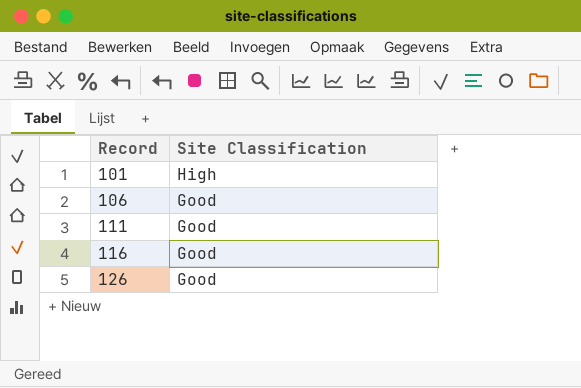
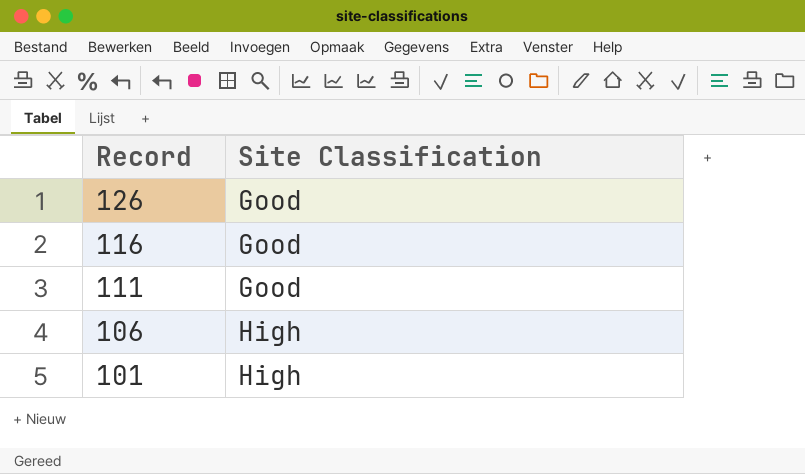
row order: Record ascending -> Record descending
106 | Site Classification: Good -> High

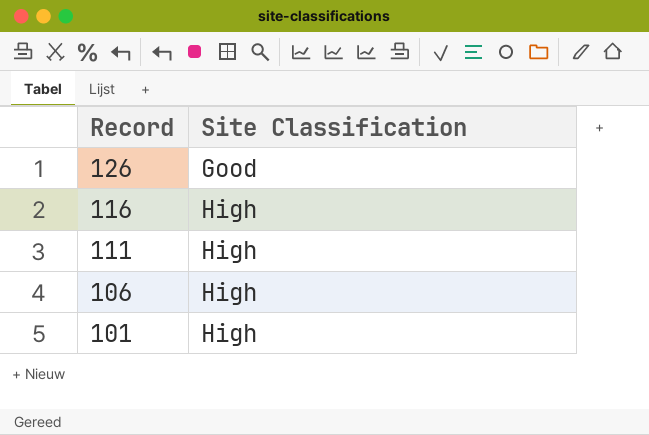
116 | Site Classification: Good -> High
111 | Site Classification: Good -> High

